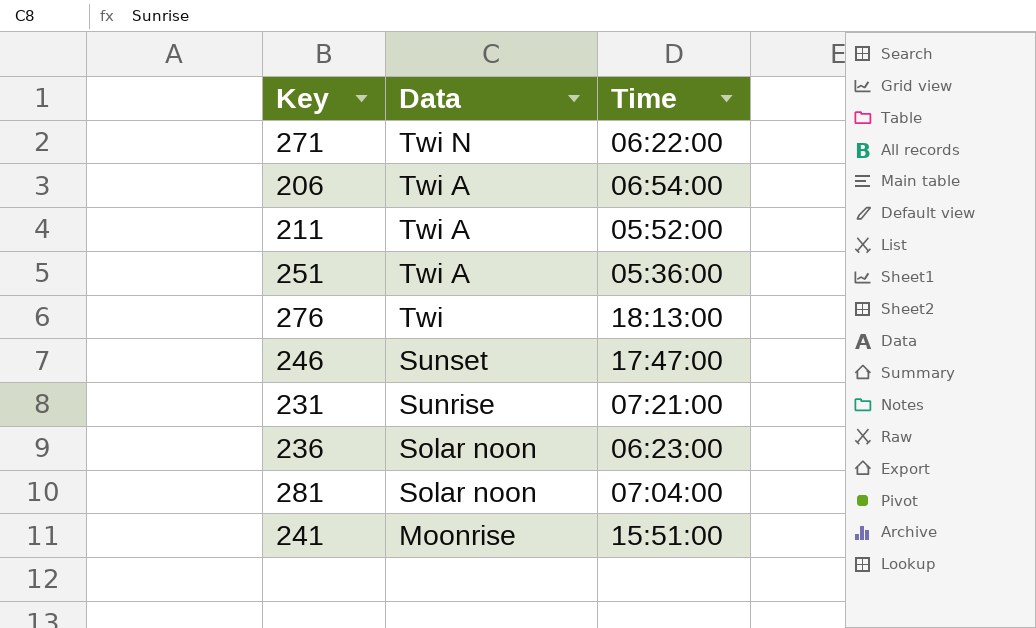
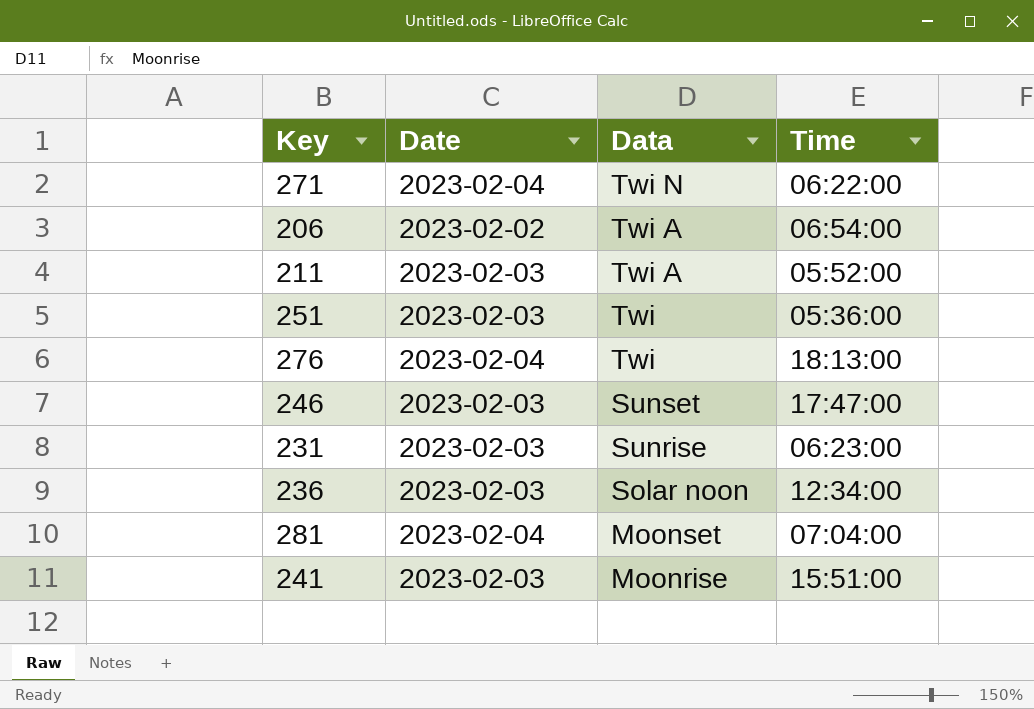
column Date | position: none -> 2
251 | Data: Twi A -> Twi
231 | Time: 07:21:00 -> 06:23:00
236 | Time: 06:23:00 -> 12:34:00
281 | Data: Solar noon -> Moonset

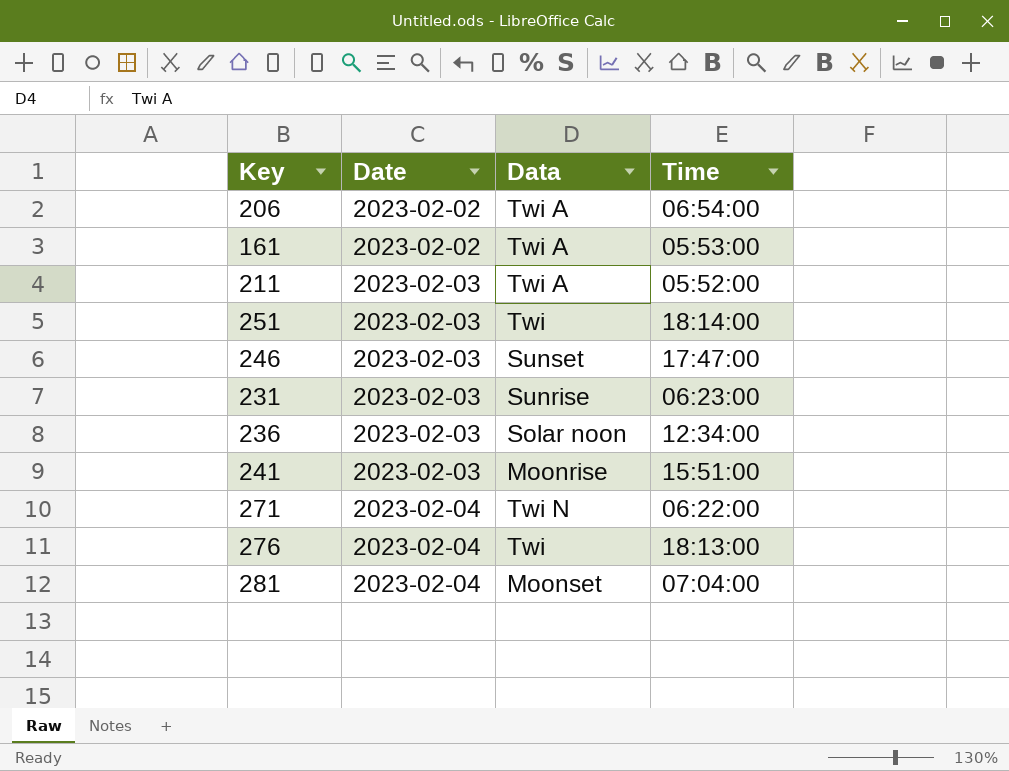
row order: Data descending -> Date ascending
row 161: none -> 2023-02-02 | Twi A | 05:53:00
251 | Time: 05:36:00 -> 18:14:00

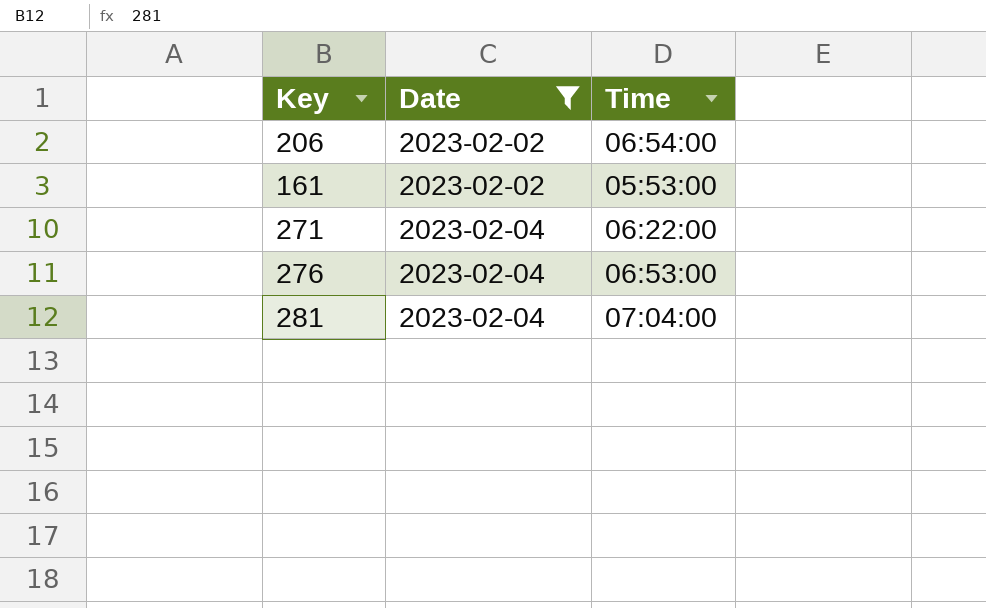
filter: none -> Date != 2023-02-03
column Data | position: 3 -> none
276 | Time: 18:13:00 -> 06:53:00

